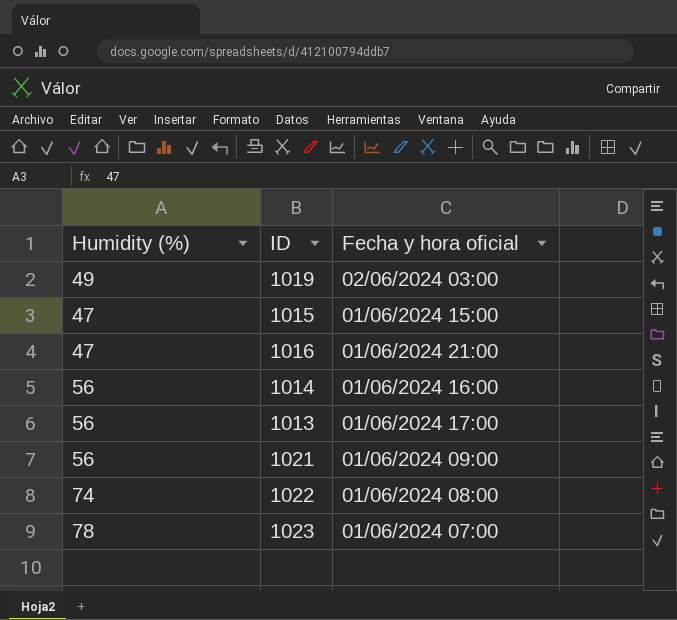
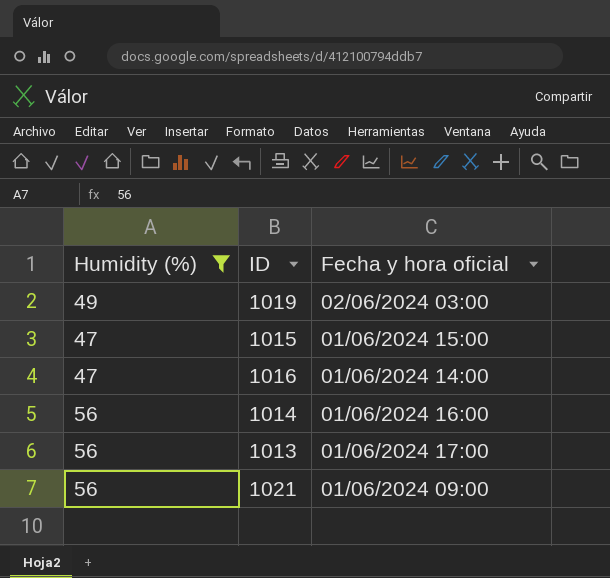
filter: none -> Humidity (%) <= 56
1016 | Fecha y hora oficial: 01/06/2024 21:00 -> 01/06/2024 14:00

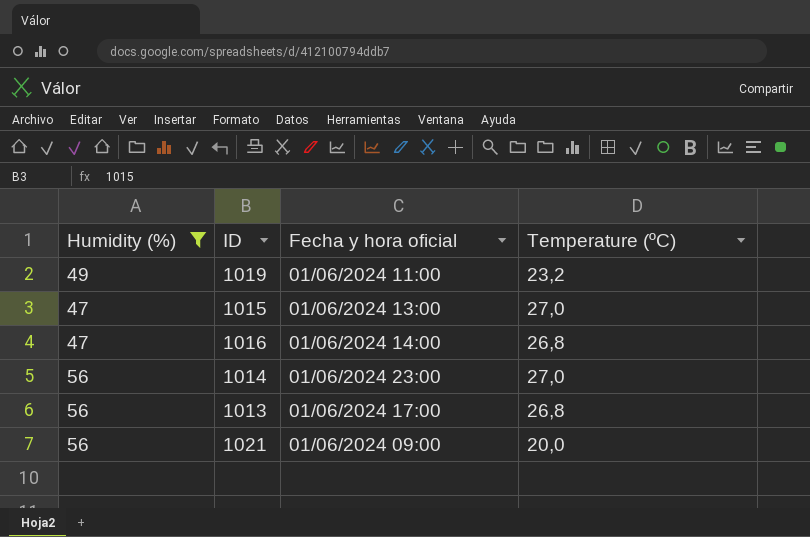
column Temperature (ºC) | position: none -> 4
1019 | Fecha y hora oficial: 02/06/2024 03:00 -> 01/06/2024 11:00
1015 | Fecha y hora oficial: 01/06/2024 15:00 -> 01/06/2024 13:00
1014 | Fecha y hora oficial: 01/06/2024 16:00 -> 01/06/2024 23:00

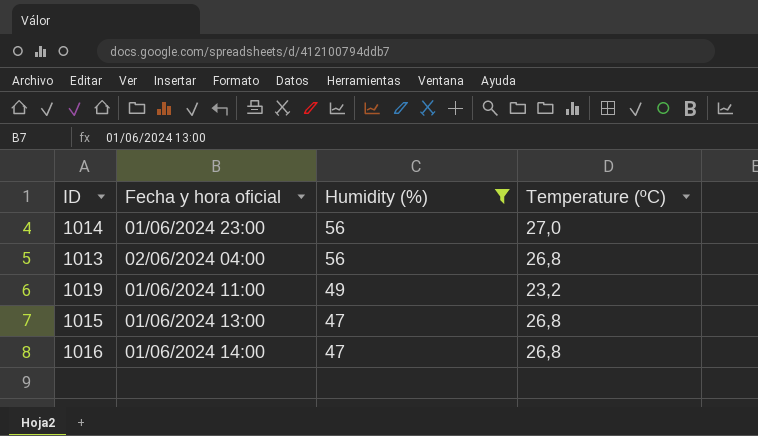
row order: none -> Humidity (%) descending
column Humidity (%) | position: 1 -> 3
row 1021: 56 | 01/06/2024 09:00 | 20,0 -> none
1013 | Fecha y hora oficial: 01/06/2024 17:00 -> 02/06/2024 04:00
1015 | Temperature (ºC): 27,0 -> 26,8

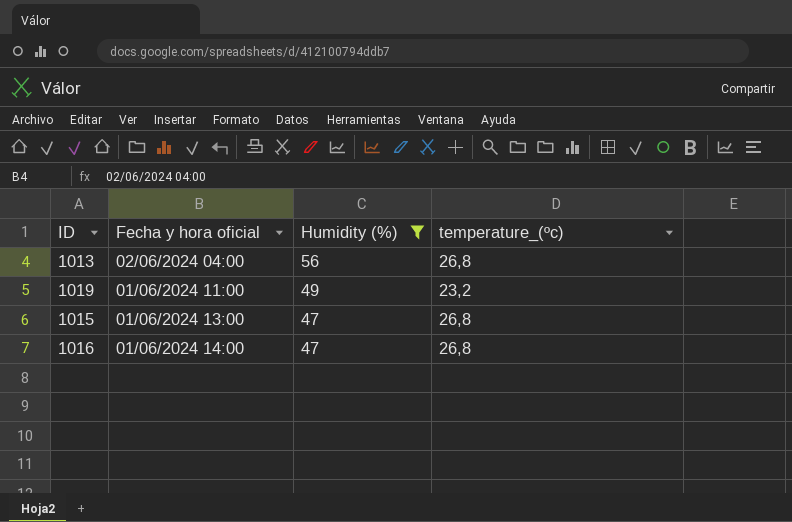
column name: Temperature (ºC) -> temperature_(ºc)
row 1014: 01/06/2024 23:00 | 56 | 27,0 -> none

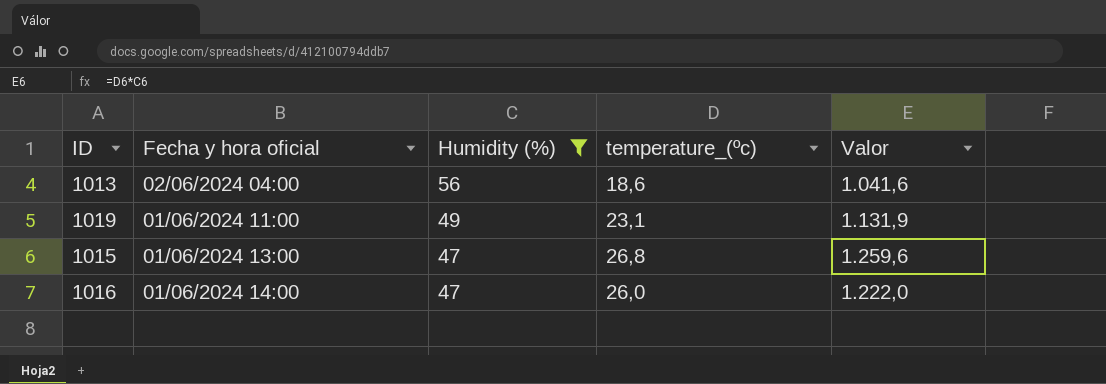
column Valor | formula: none -> [Humidity (%)] * [temperature_(ºc)]
1013 | temperature_(ºc): 26,8 -> 18,6
1019 | temperature_(ºc): 23,2 -> 23,1
1016 | temperature_(ºc): 26,8 -> 26,0

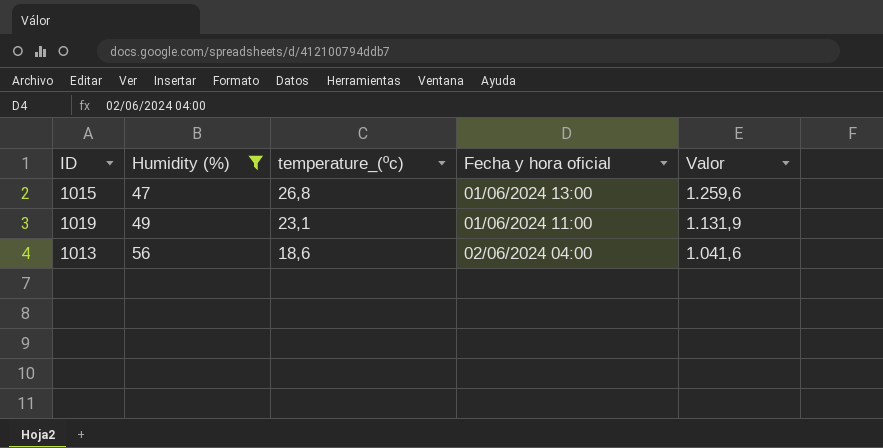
row order: Humidity (%) descending -> Humidity (%) ascending
column Fecha y hora oficial | position: 2 -> 4
row 1016: 01/06/2024 14:00 | 47 | 26,0 | 1.222,0 -> none

